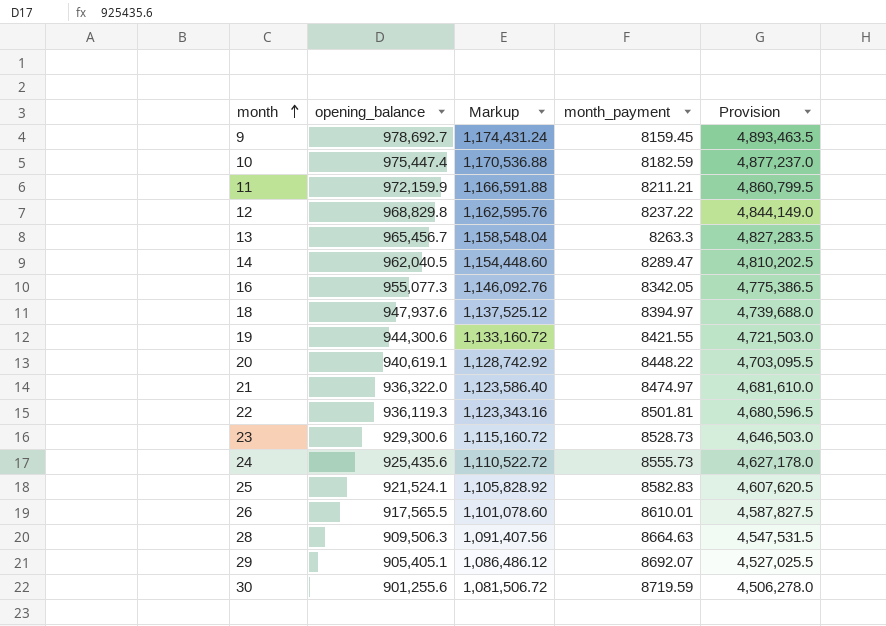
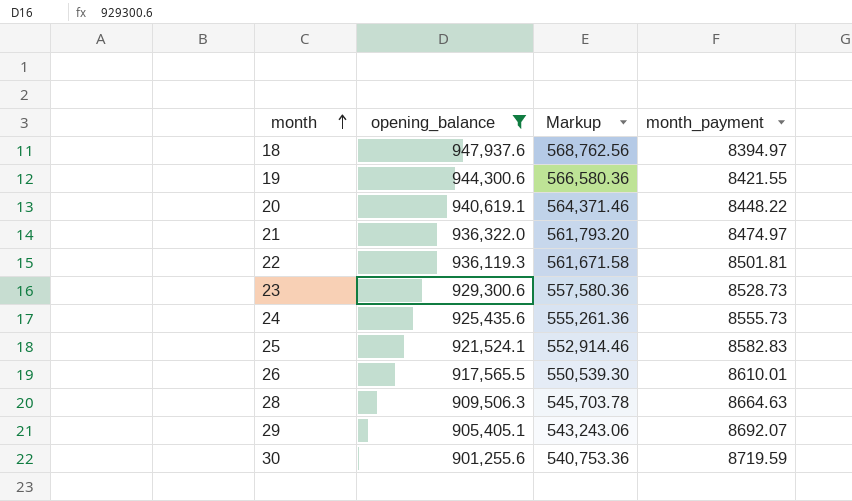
filter: none -> opening_balance <= 947,937.6
column Provision | formula: [opening_balance] * 5 -> none
column Markup | formula: [opening_balance] * 1.2 -> [opening_balance] * 0.6

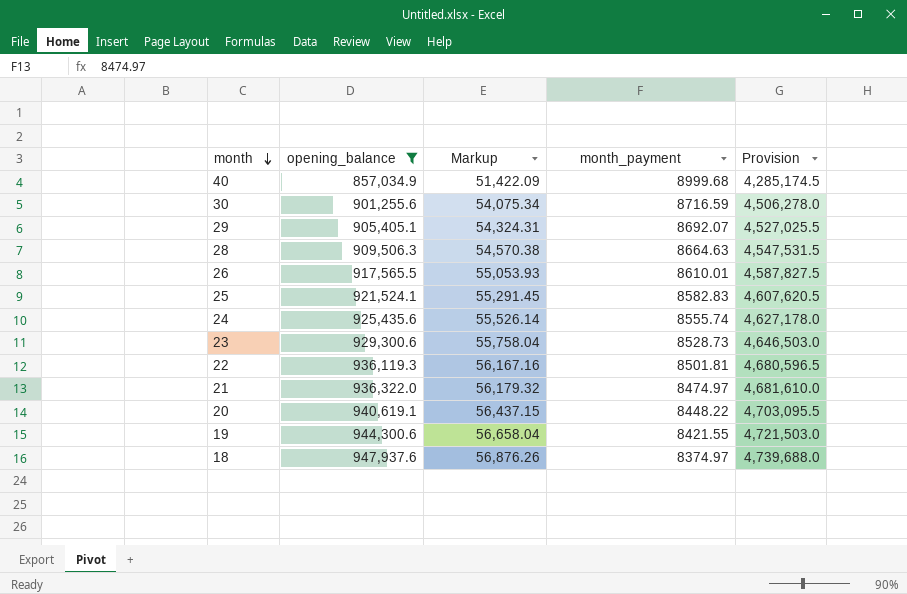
row order: month ascending -> month descending
column Markup | formula: [opening_balance] * 0.6 -> [opening_balance] * 0.06
column Provision | formula: none -> [opening_balance] * 5
row 40: none -> 857,034.9 | 51,422.09 | 8999.68 | 4,285,174.5
30 | month_payment: 8719.59 -> 8716.59
24 | month_payment: 8555.73 -> 8555.74
18 | month_payment: 8394.97 -> 8374.97

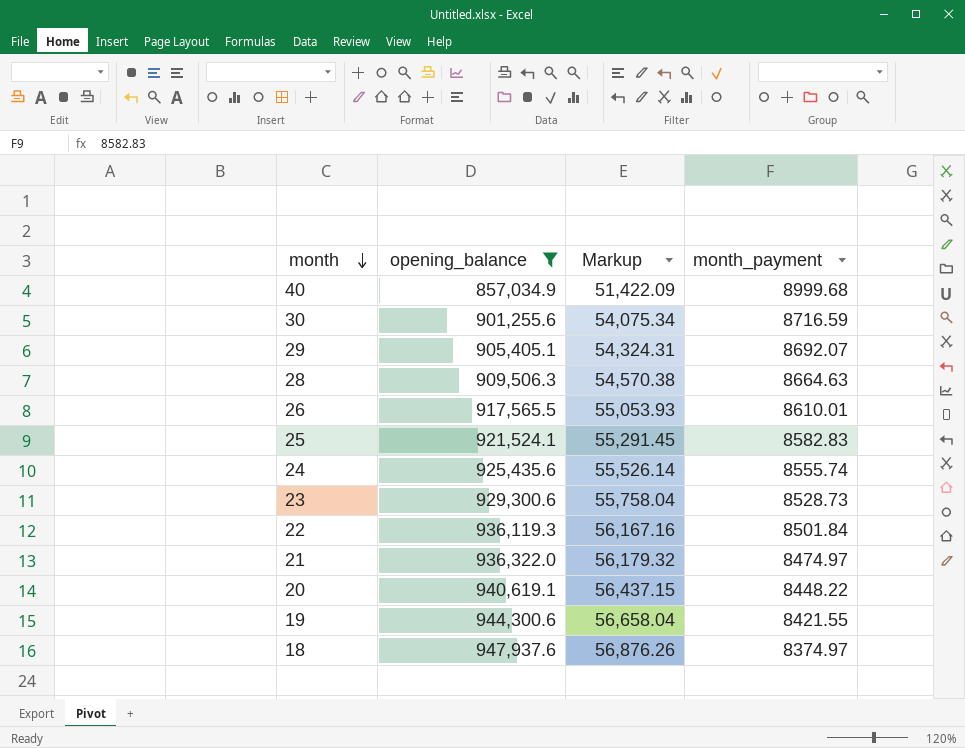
column Provision | formula: [opening_balance] * 5 -> none
22 | month_payment: 8501.81 -> 8501.84

